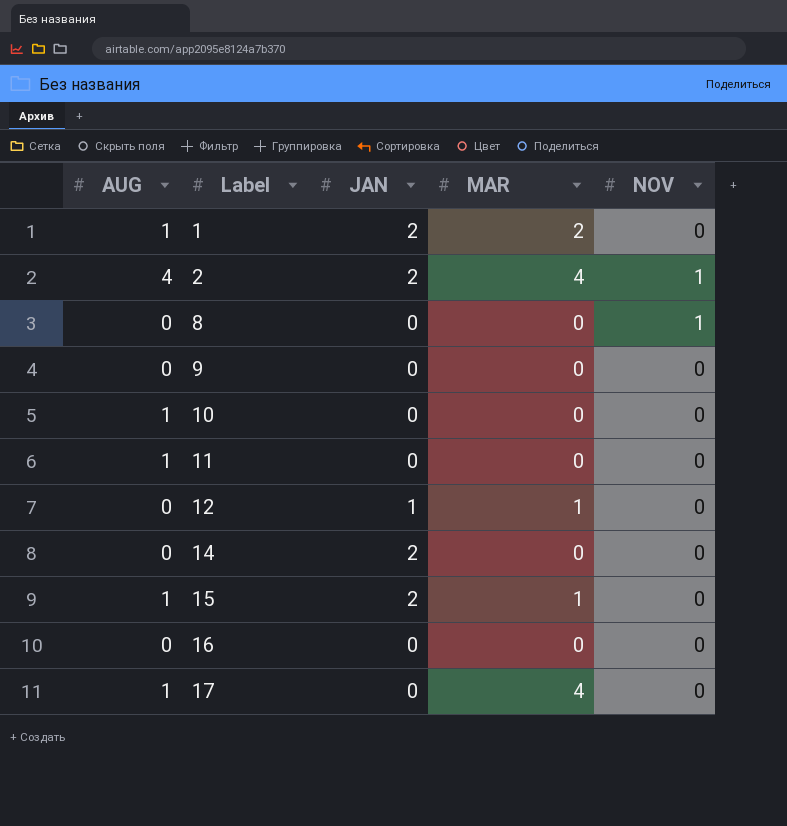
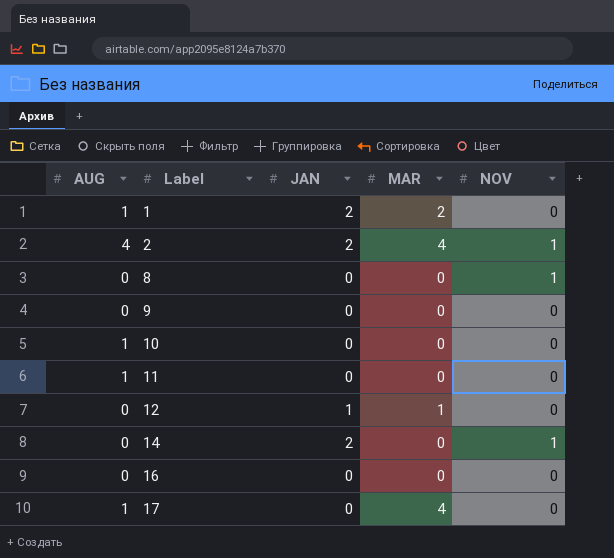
row 15: 1 | 2 | 1 | 0 -> none
14 | NOV: 0 -> 1

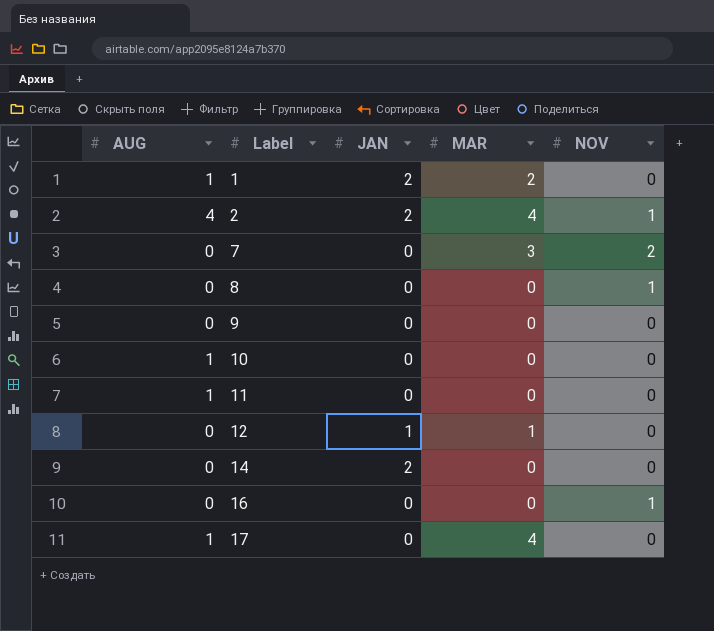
row 7: none -> 0 | 0 | 3 | 2
14 | NOV: 1 -> 0
16 | NOV: 0 -> 1

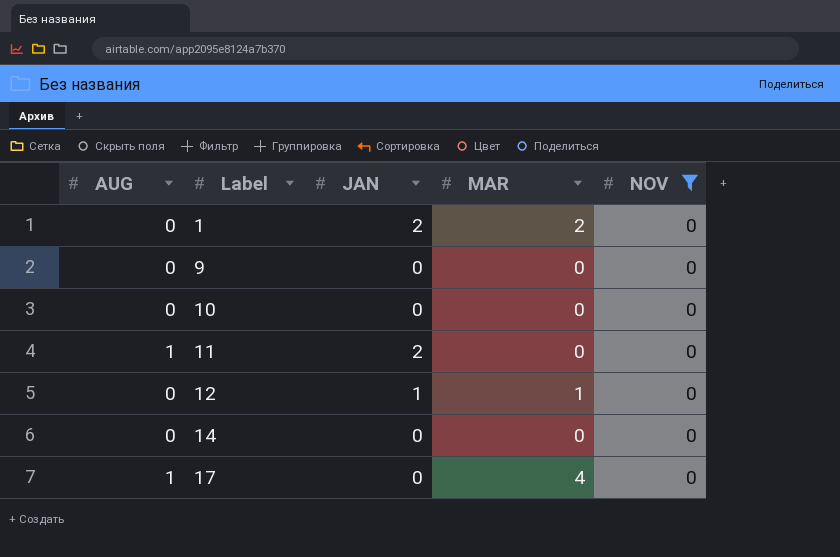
filter: none -> NOV = 0
1 | AUG: 1 -> 0
10 | AUG: 1 -> 0
11 | JAN: 0 -> 2
14 | JAN: 2 -> 0

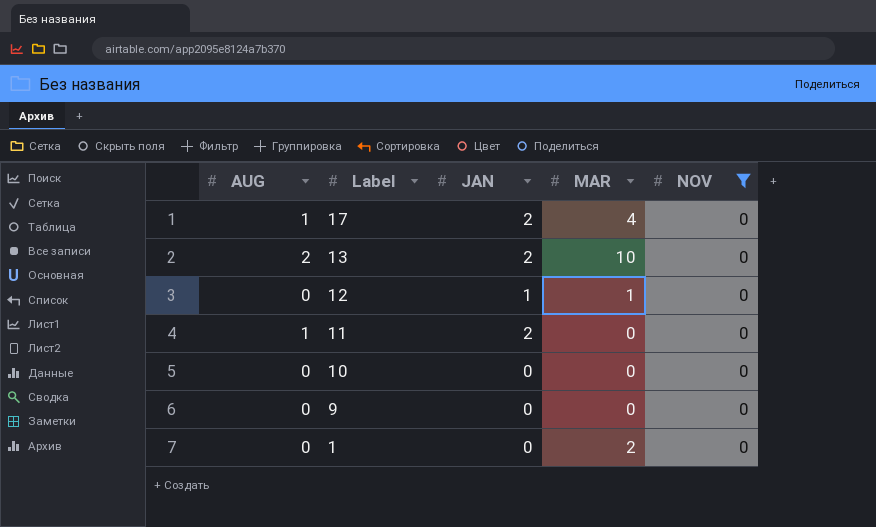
row order: Label ascending -> Label descending
row 14: 0 | 0 | 0 | 0 -> none
17 | JAN: 0 -> 2
row 13: none -> 2 | 2 | 10 | 0
1 | JAN: 2 -> 0

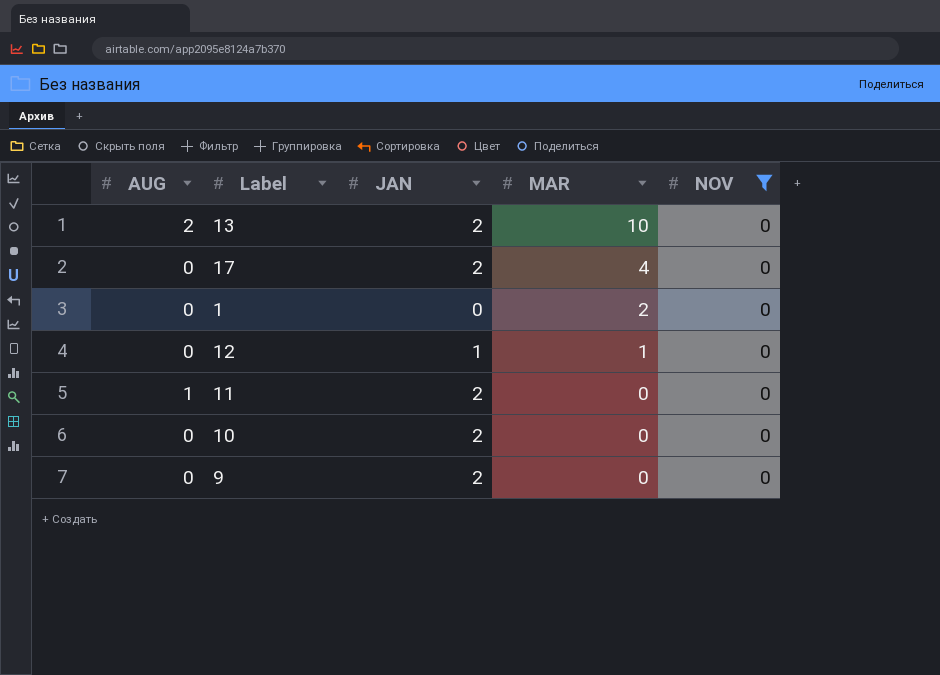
row order: Label descending -> MAR descending
17 | AUG: 1 -> 0
10 | JAN: 0 -> 2
9 | JAN: 0 -> 2

